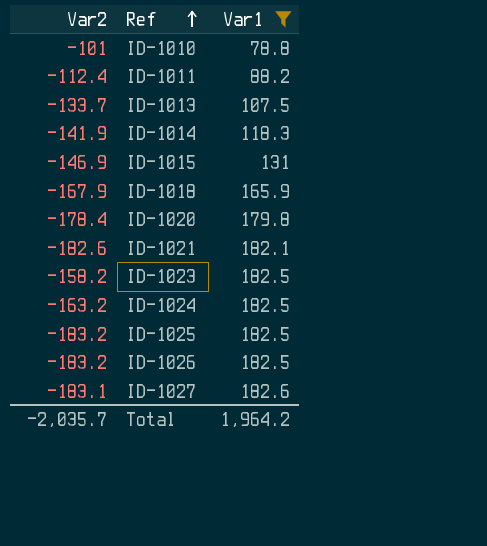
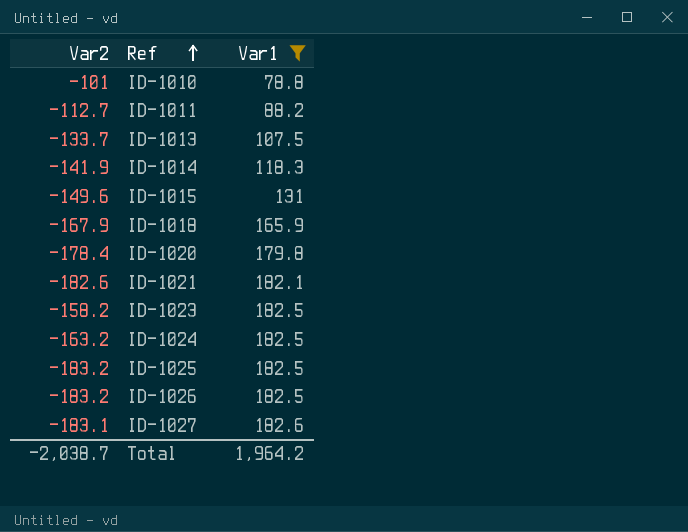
ID-1011 | Var2: -112.4 -> -112.7
ID-1015 | Var2: -146.9 -> -149.6
Total | Var2: -2,035.7 -> -2,038.7

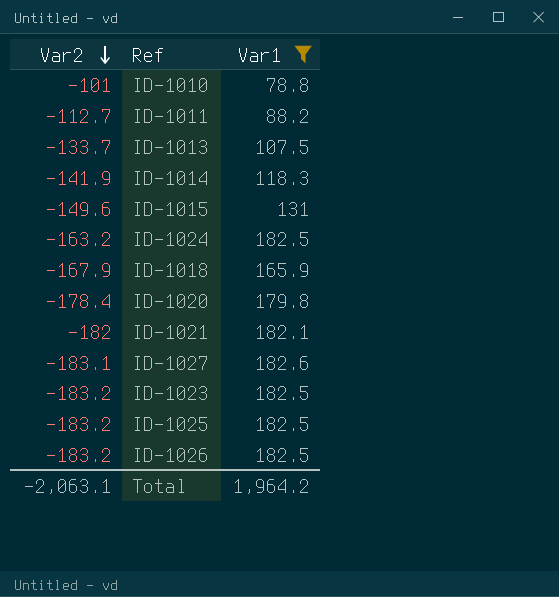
row order: Ref ascending -> Var2 descending
ID-1021 | Var2: -182.6 -> -182
ID-1023 | Var2: -158.2 -> -183.2
Total | Var2: -2,038.7 -> -2,063.1

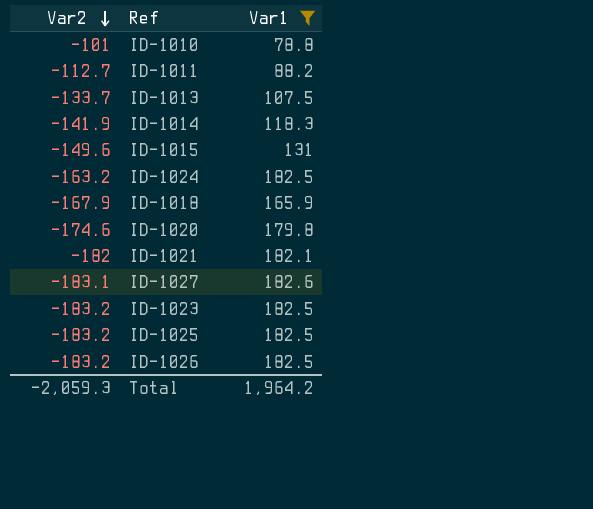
ID-1020 | Var2: -178.4 -> -174.6
Total | Var2: -2,063.1 -> -2,059.3

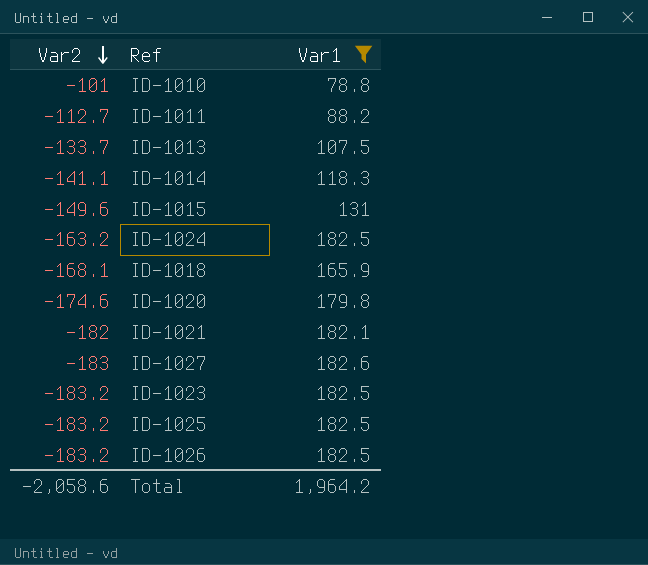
ID-1014 | Var2: -141.9 -> -141.1
ID-1018 | Var2: -167.9 -> -168.1
ID-1027 | Var2: -183.1 -> -183
Total | Var2: -2,059.3 -> -2,058.6

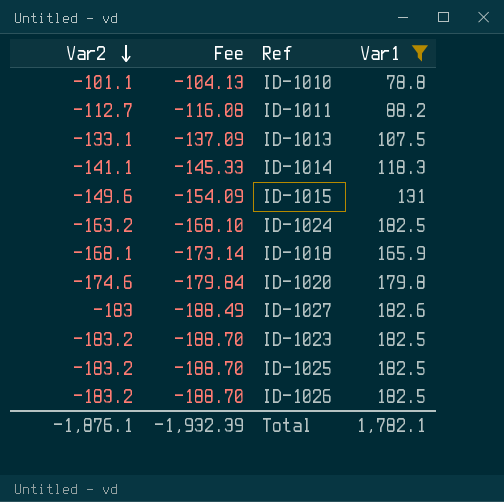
column Fee | formula: none -> [Var2] * 1.03
row ID-1021: -182 | 182.1 -> none
ID-1010 | Var2: -101 -> -101.1
ID-1013 | Var2: -133.7 -> -133.1
Total | Var2: -2,058.6 -> -1,876.1
Total | Var1: 1,964.2 -> 1,782.1

